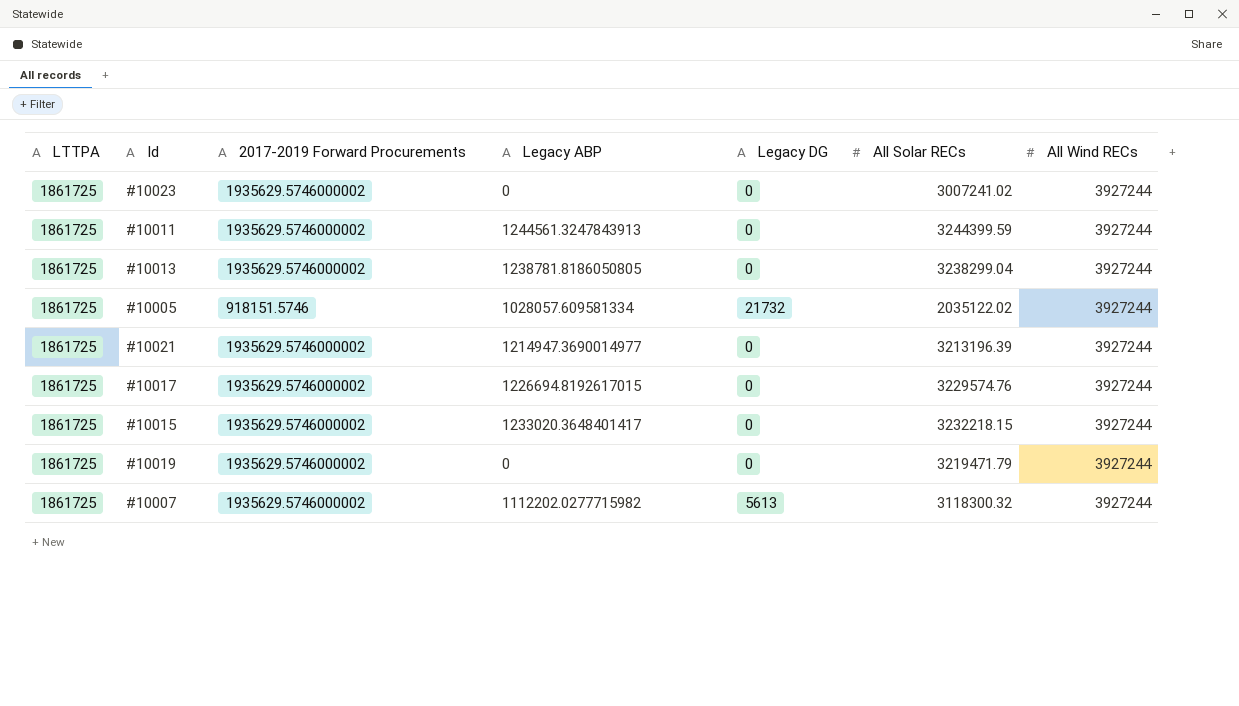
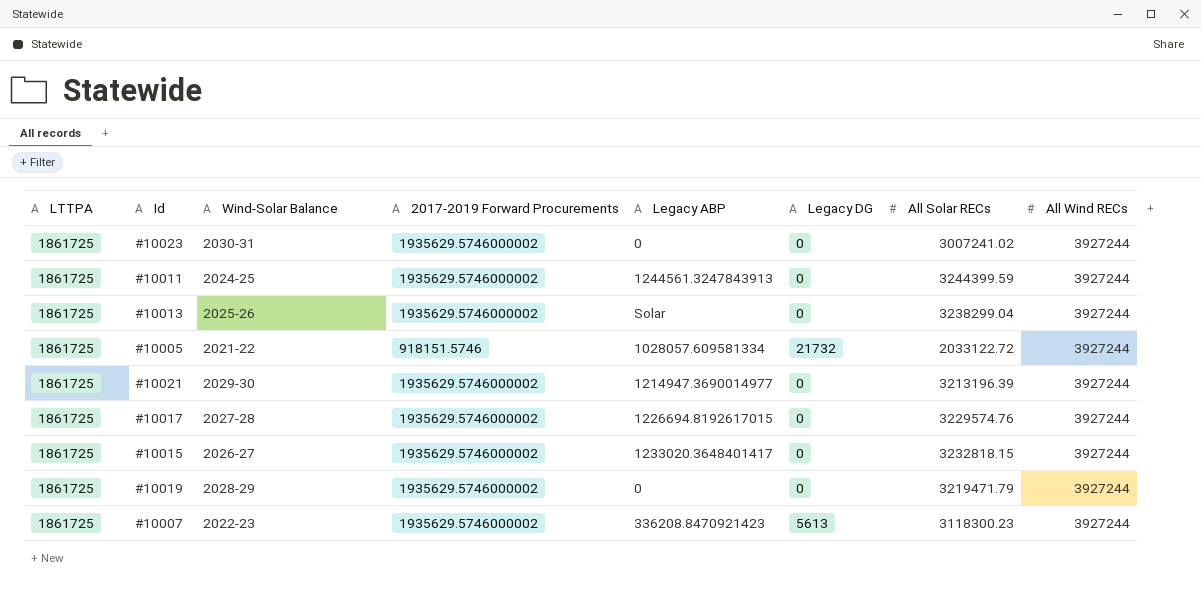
column Wind-Solar Balance | position: none -> 3
#10013 | Legacy ABP: 1238781.8186050805 -> Solar
#10005 | All Solar RECs: 2035122.02 -> 2033122.72
#10015 | All Solar RECs: 3232218.15 -> 3232818.15
#10007 | Legacy ABP: 1112202.0277715982 -> 336208.8470921423
#10007 | All Solar RECs: 3118300.32 -> 3118300.23

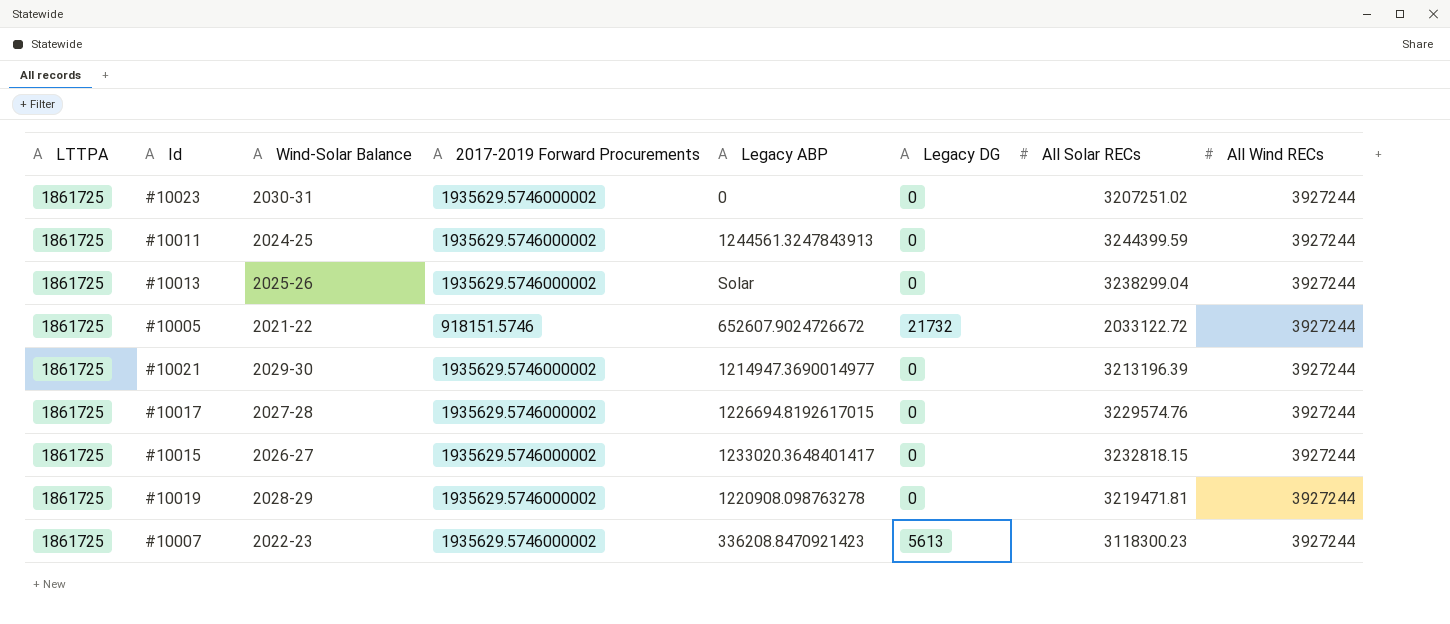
#10023 | All Solar RECs: 3007241.02 -> 3207251.02
#10005 | Legacy ABP: 1028057.609581334 -> 652607.9024726672
#10019 | Legacy ABP: 0 -> 1220908.098763278
#10019 | All Solar RECs: 3219471.79 -> 3219471.81

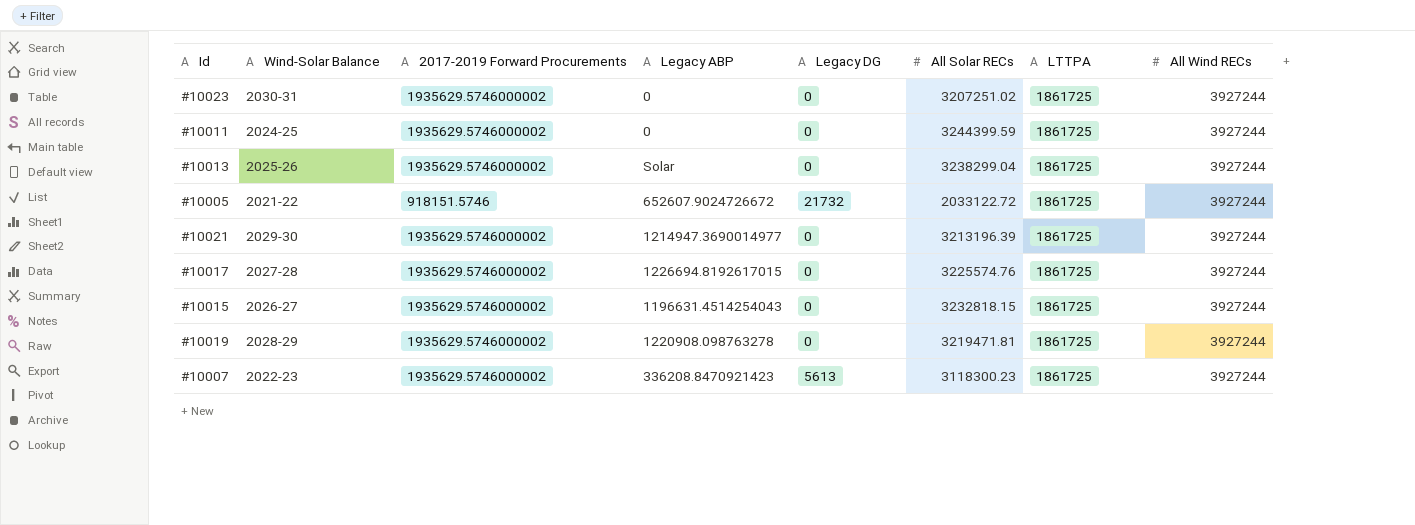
column LTTPA | position: 1 -> 7
#10011 | Legacy ABP: 1244561.3247843913 -> 0
#10017 | All Solar RECs: 3229574.76 -> 3225574.76
#10015 | Legacy ABP: 1233020.3648401417 -> 1196631.4514254043

